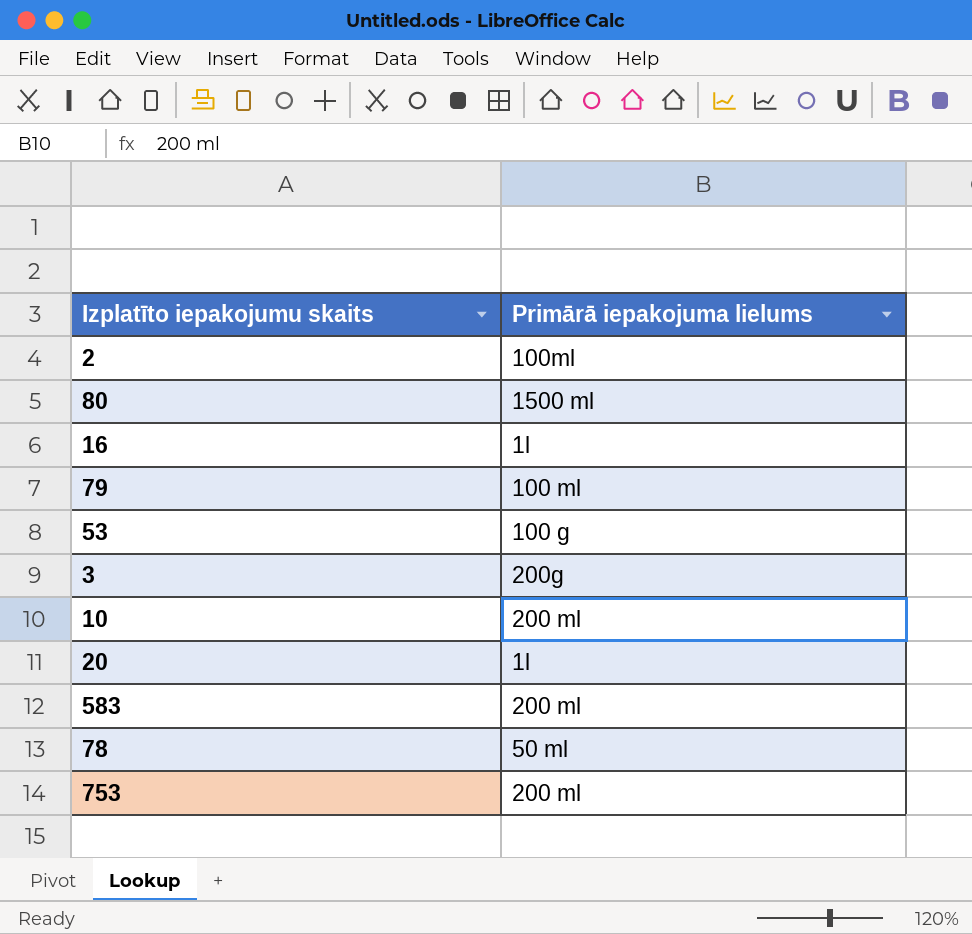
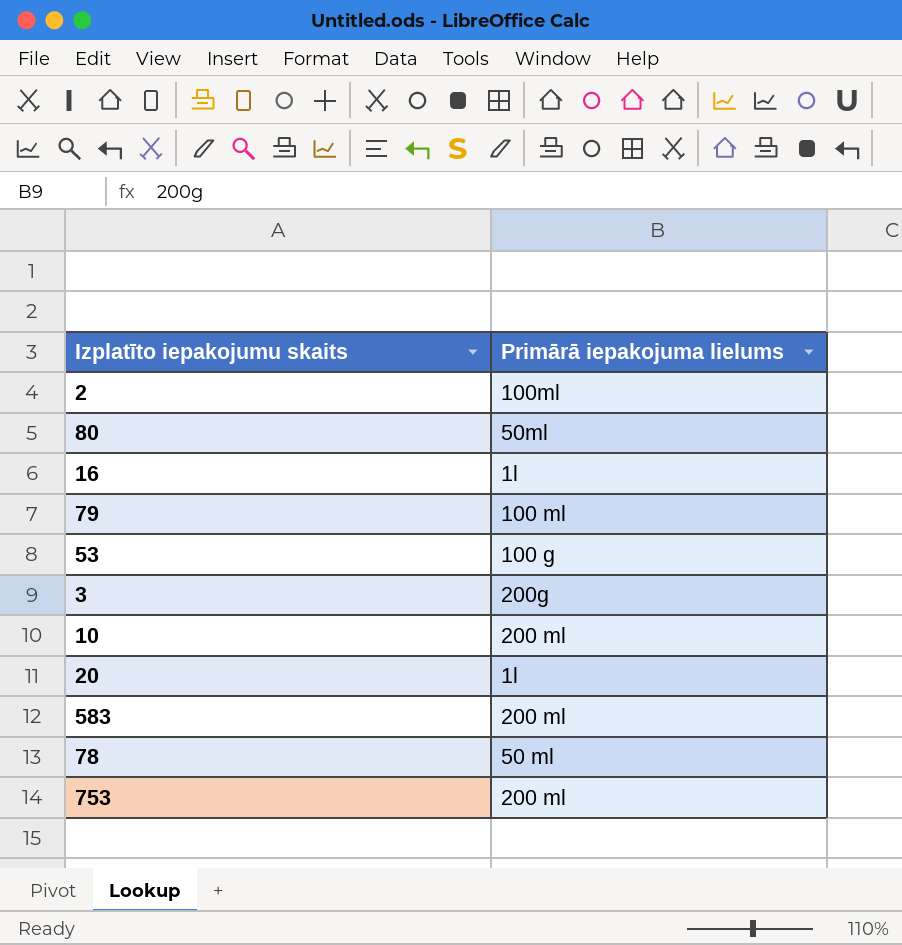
80 | Primārā iepakojuma lielums: 1500 ml -> 50ml

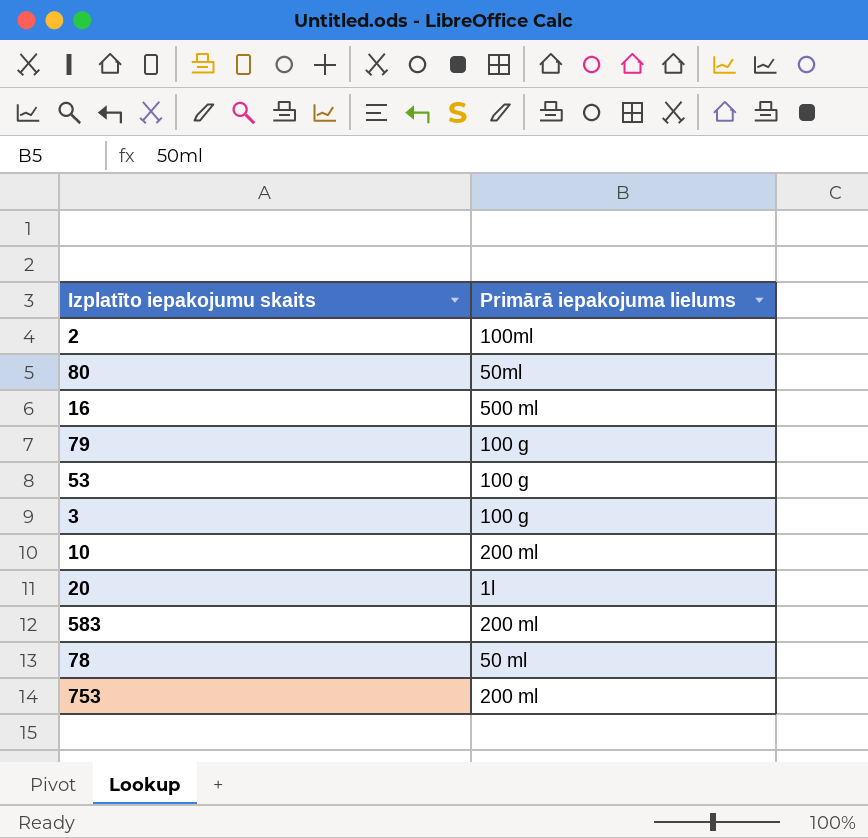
16 | Primārā iepakojuma lielums: 1l -> 500 ml
79 | Primārā iepakojuma lielums: 100 ml -> 100 g
3 | Primārā iepakojuma lielums: 200g -> 100 g

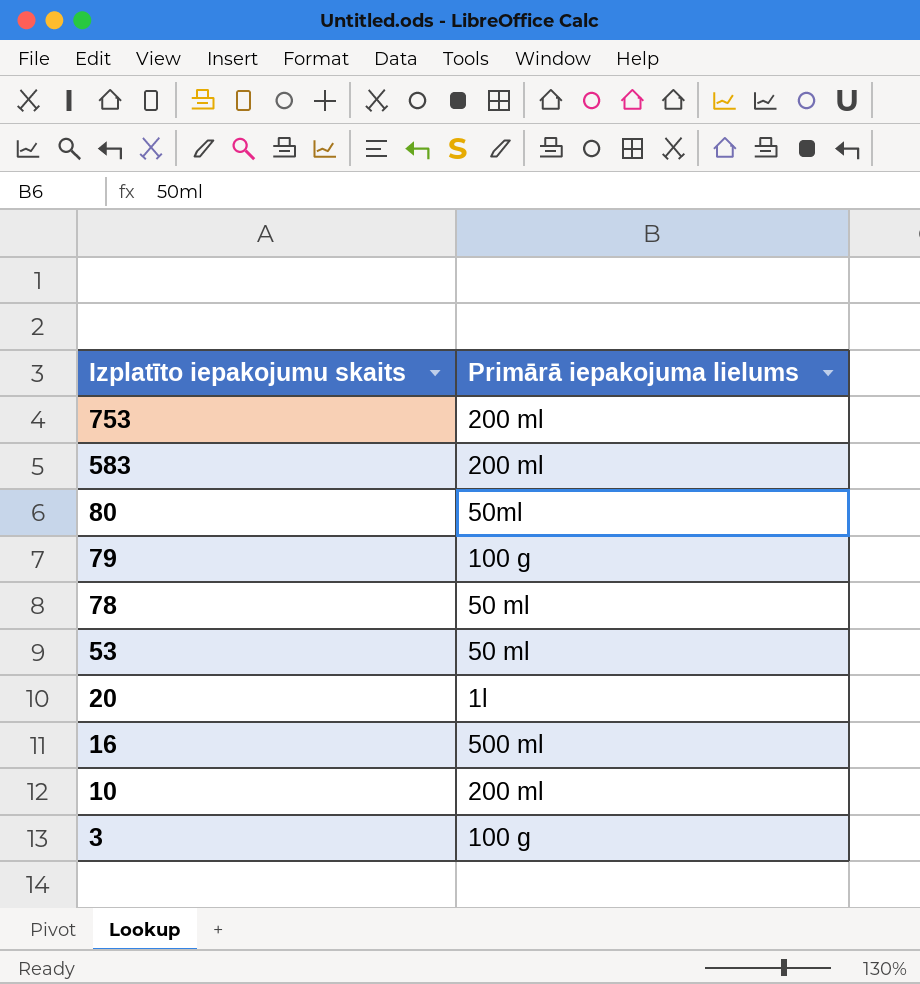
row order: none -> Izplatīto iepakojumu skaits descending
row 2: 100ml -> none
53 | Primārā iepakojuma lielums: 100 g -> 50 ml

